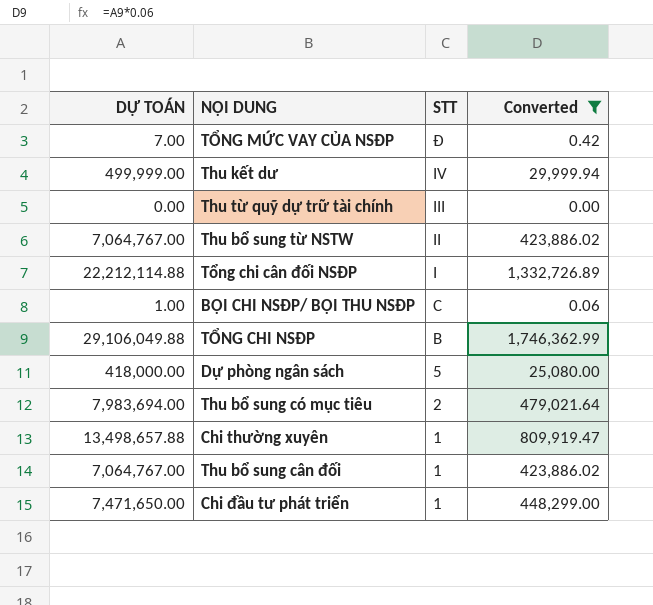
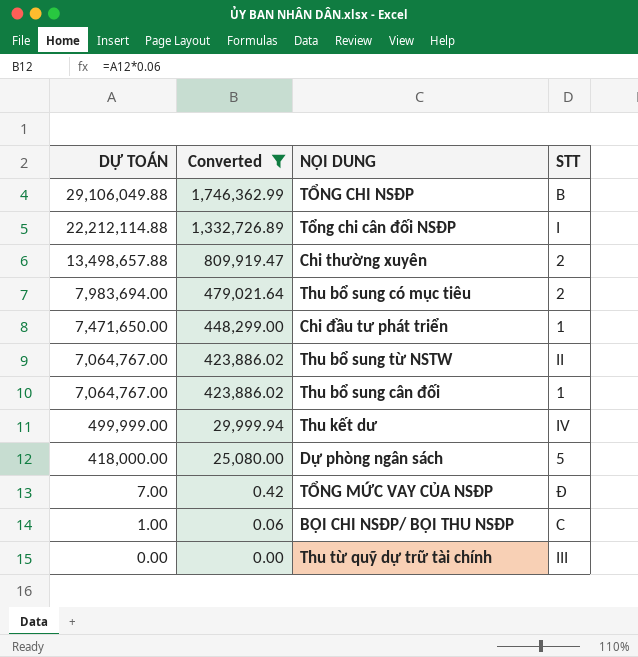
row order: STT descending -> DỰ TOÁN descending
column Converted | position: 4 -> 2
Chi thường xuyên | STT: 1 -> 2

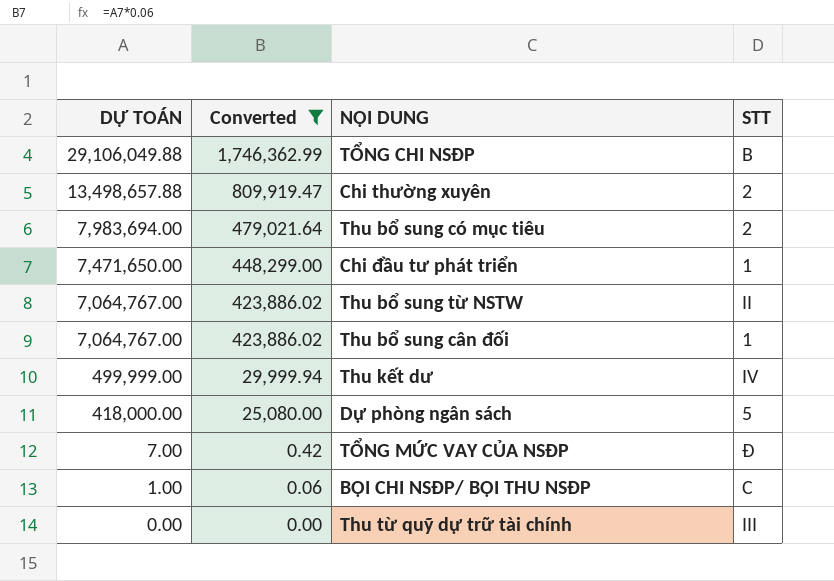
row Tổng chi cân đối NSĐP: 22,212,114.88 | 1,332,726.89 | I -> none

